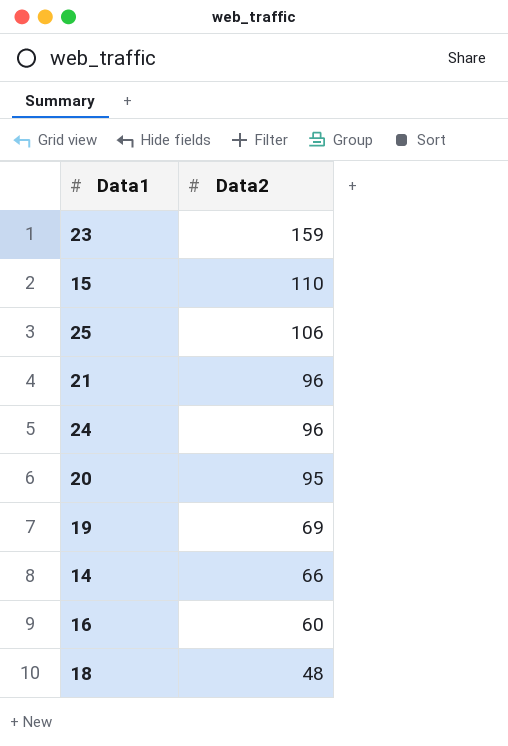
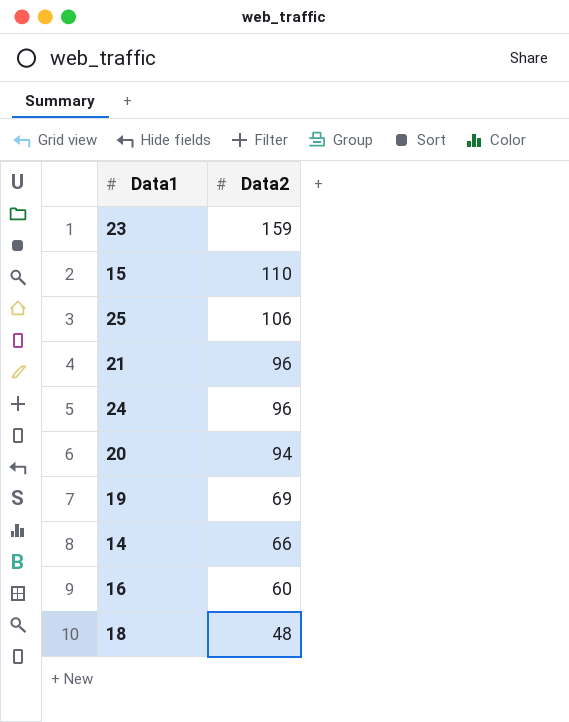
20 | Data2: 95 -> 94

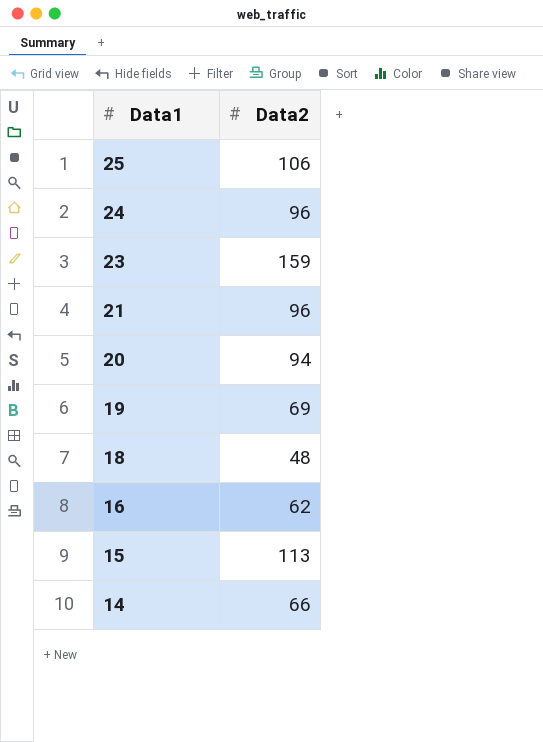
row order: Data2 descending -> Data1 descending
16 | Data2: 60 -> 62
15 | Data2: 110 -> 113

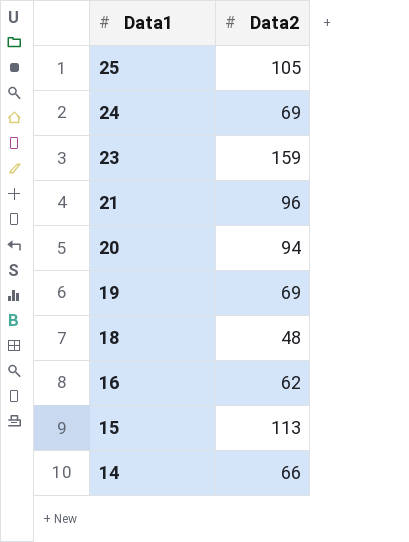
25 | Data2: 106 -> 105
24 | Data2: 96 -> 69

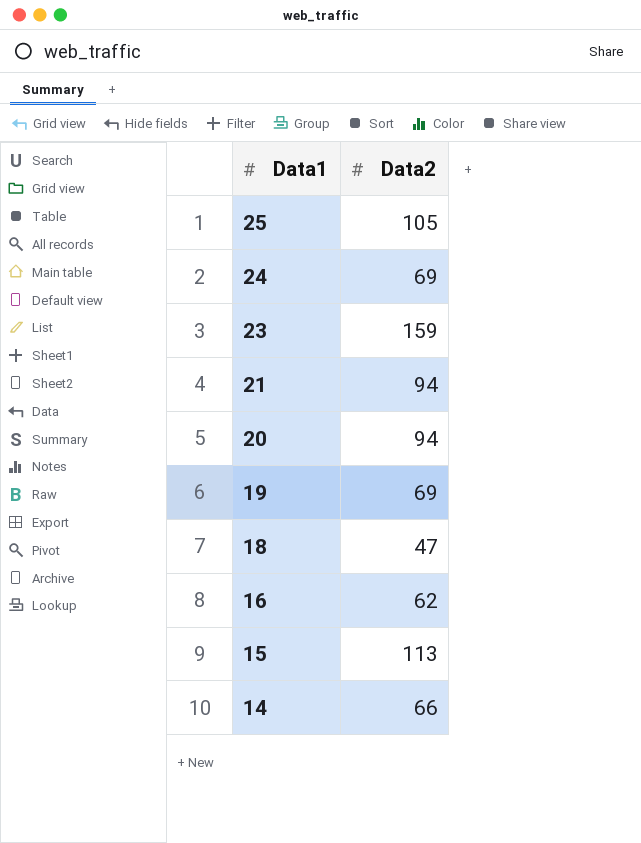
21 | Data2: 96 -> 94
18 | Data2: 48 -> 47

